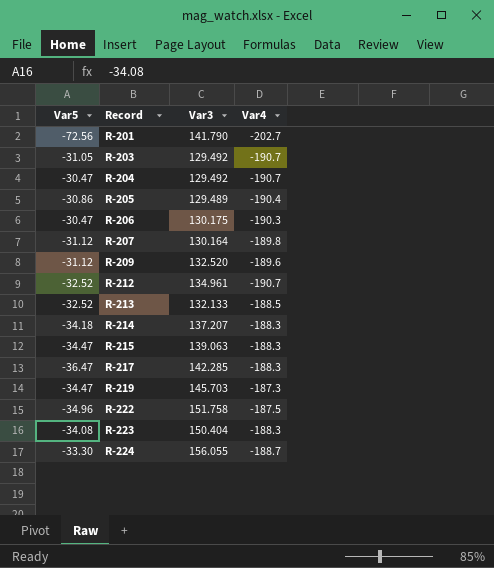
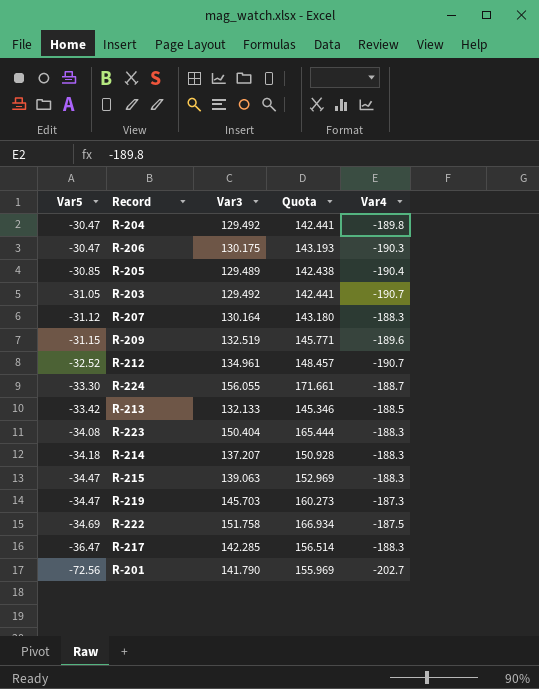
row order: Record ascending -> Var5 descending
column Quota | formula: none -> [Var3] * 1.1
R-204 | Var4: -190.7 -> -189.8
R-205 | Var5: -30.86 -> -30.85
R-207 | Var4: -189.8 -> -188.3
R-209 | Var5: -31.12 -> -31.15
R-209 | Var3: 132.520 -> 132.519
R-213 | Var5: -32.52 -> -33.42
R-222 | Var5: -34.96 -> -34.69

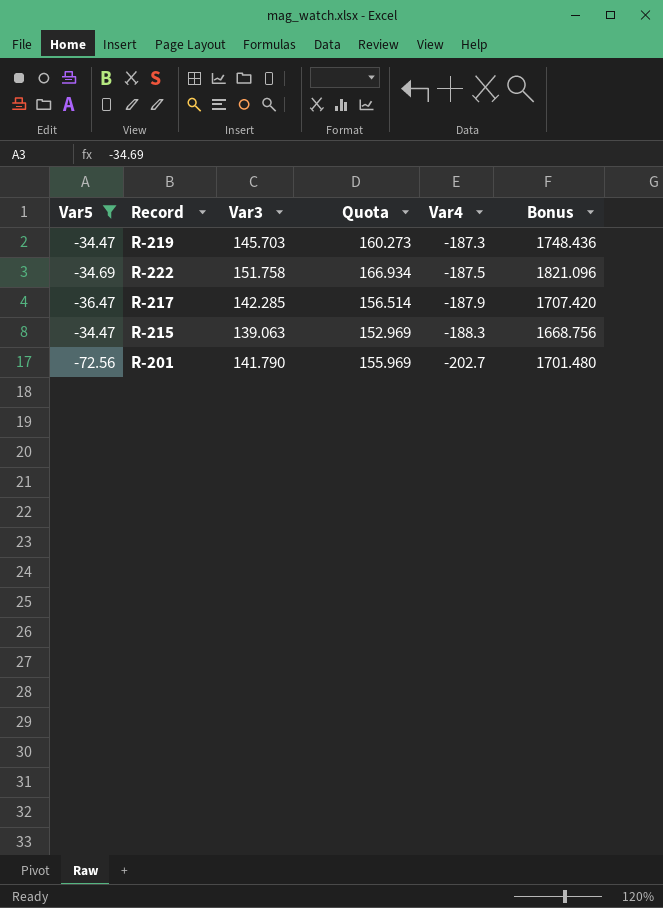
filter: none -> Var5 <= -34.47
row order: Var5 descending -> Var4 descending
column Bonus | formula: none -> [Var3] * 12
R-217 | Var4: -188.3 -> -187.9

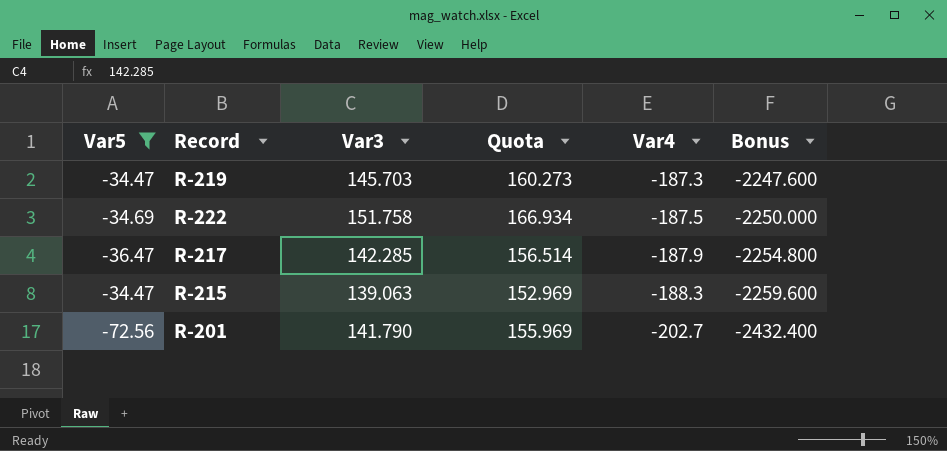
column Bonus | formula: [Var3] * 12 -> [Var4] * 12

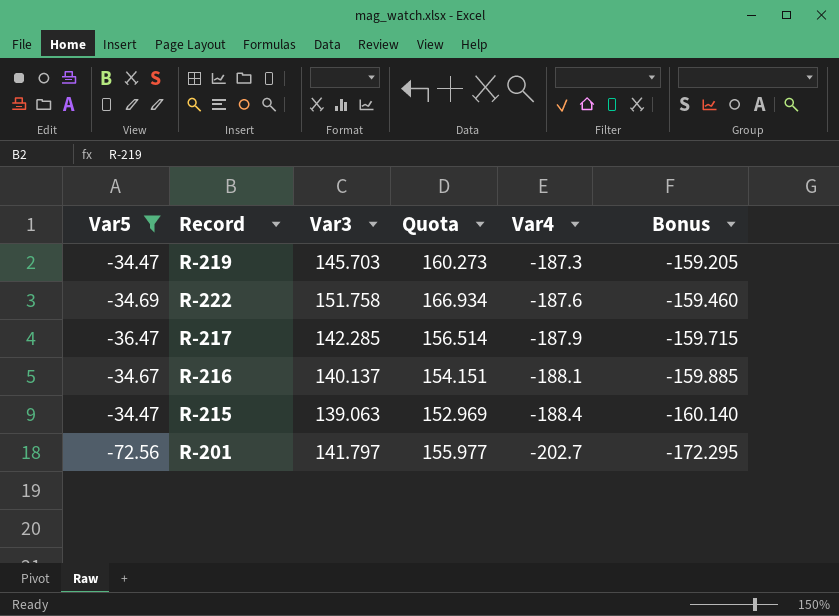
column Bonus | formula: [Var4] * 12 -> [Var4] * 0.85
R-222 | Var4: -187.5 -> -187.6
row R-216: none -> -34.67 | 140.137 | 154.151 | -188.1 | -159.885
R-215 | Var4: -188.3 -> -188.4
R-201 | Var3: 141.790 -> 141.797
R-201 | Quota: 155.969 -> 155.977

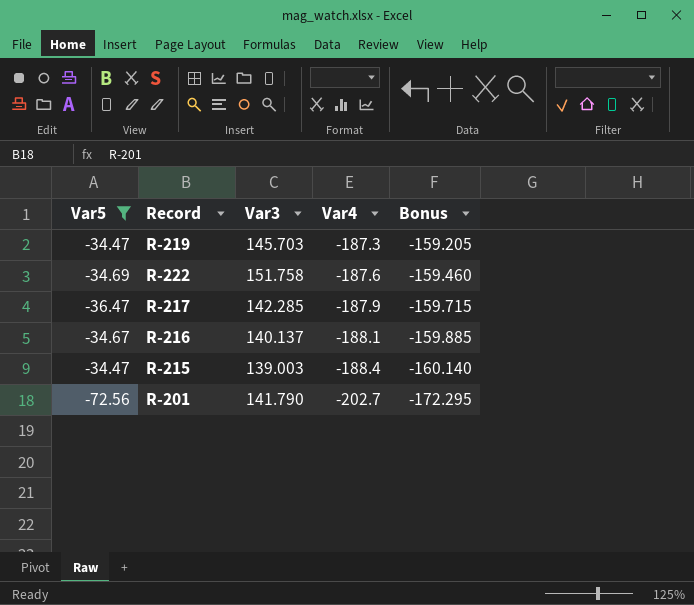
column Quota | formula: [Var3] * 1.1 -> none
R-215 | Var3: 139.063 -> 139.003
R-201 | Var3: 141.797 -> 141.790

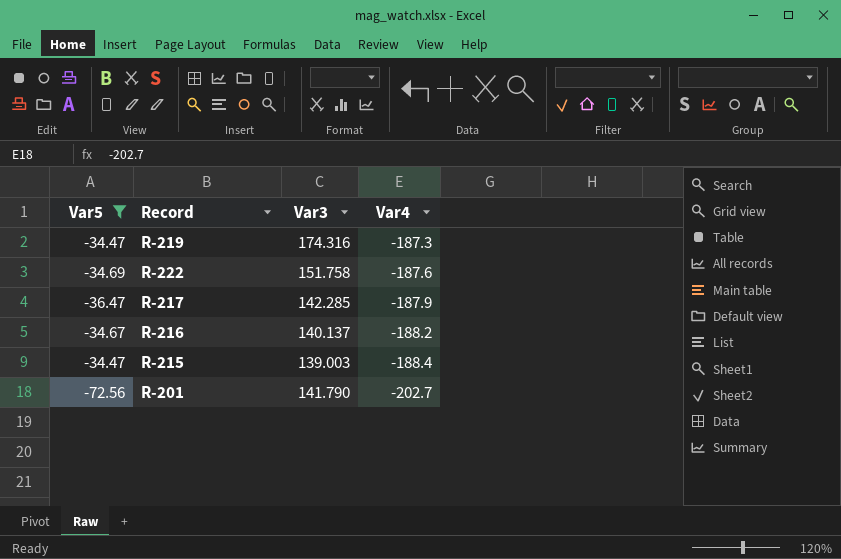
column Bonus | formula: [Var4] * 0.85 -> none
R-219 | Var3: 145.703 -> 174.316
R-216 | Var4: -188.1 -> -188.2

